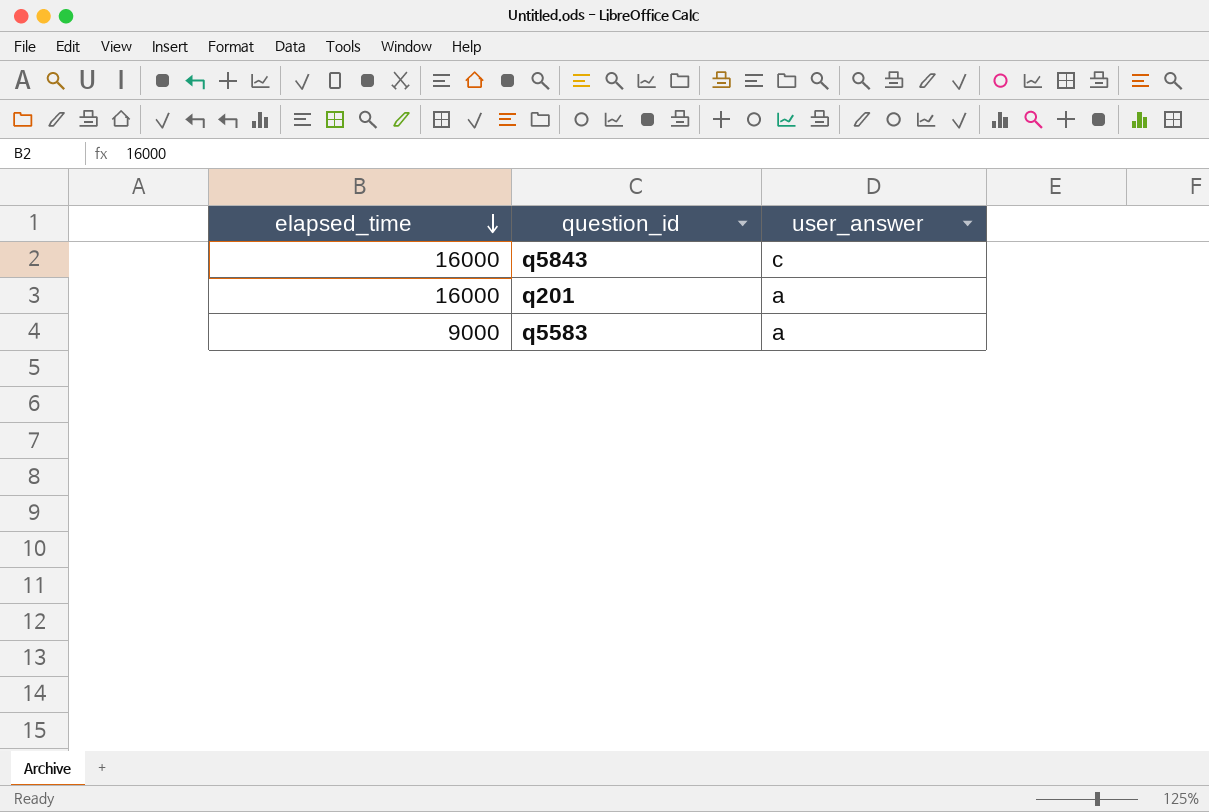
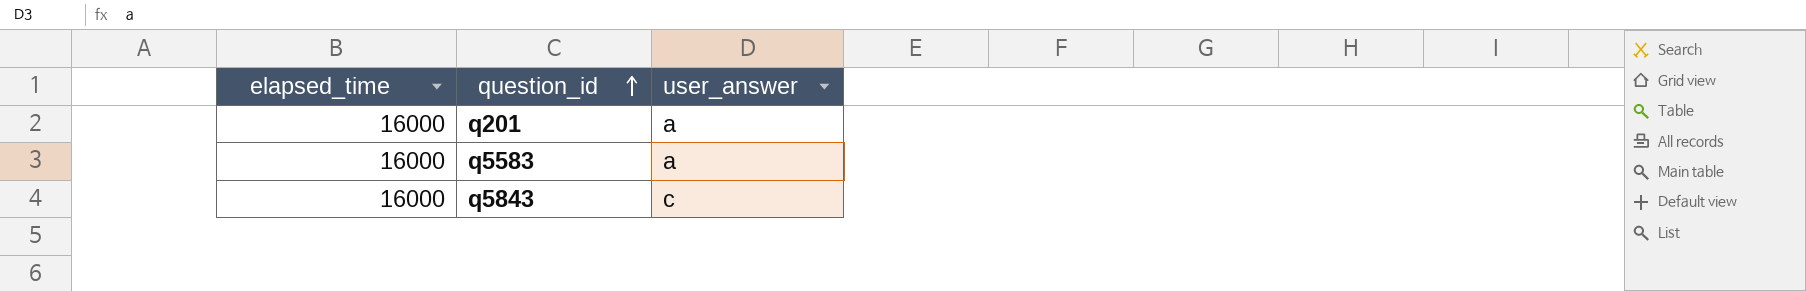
row order: elapsed_time descending -> question_id ascending
q5583 | elapsed_time: 9000 -> 16000

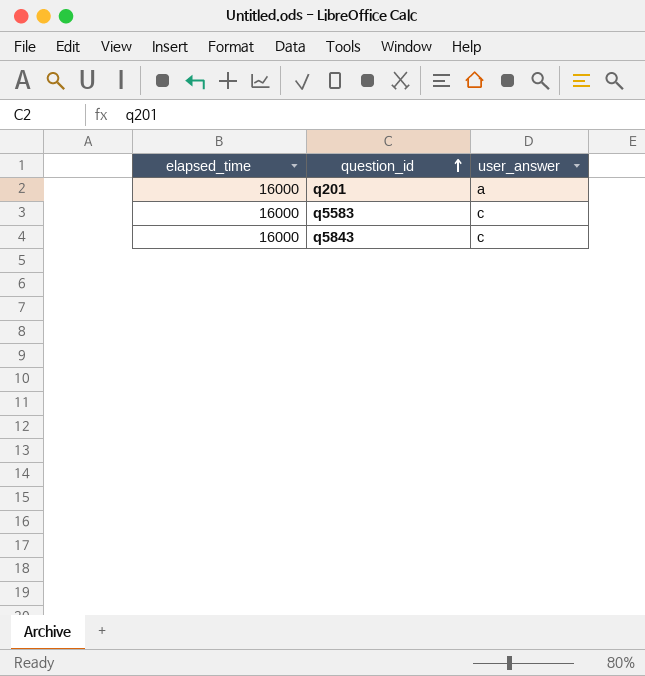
q5583 | user_answer: a -> c

